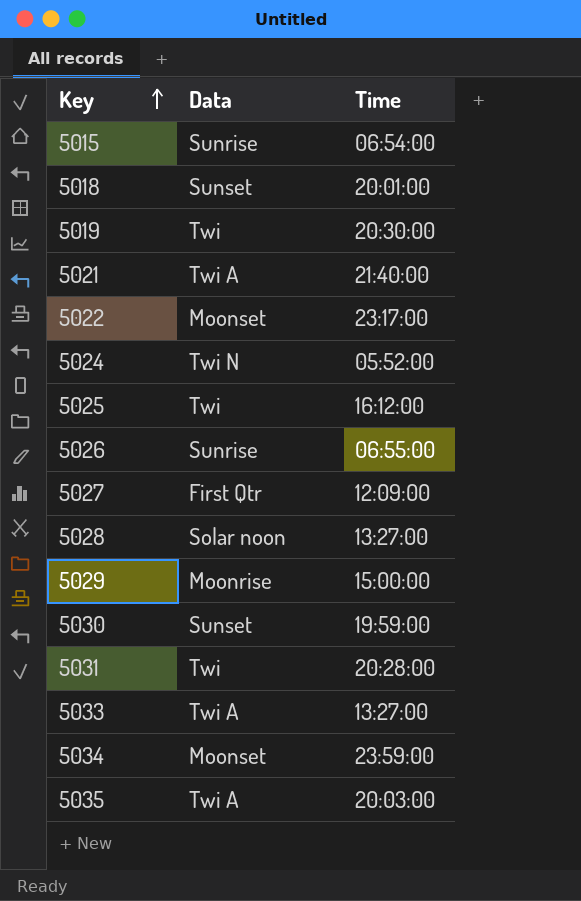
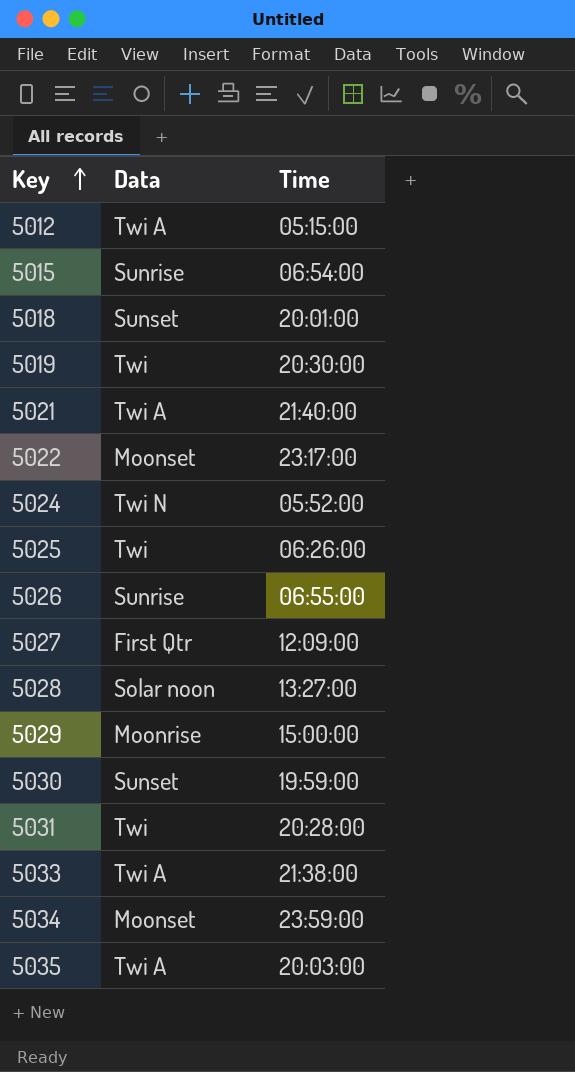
row 5012: none -> Twi A | 05:15:00
5025 | Time: 16:12:00 -> 06:26:00
5033 | Time: 13:27:00 -> 21:38:00

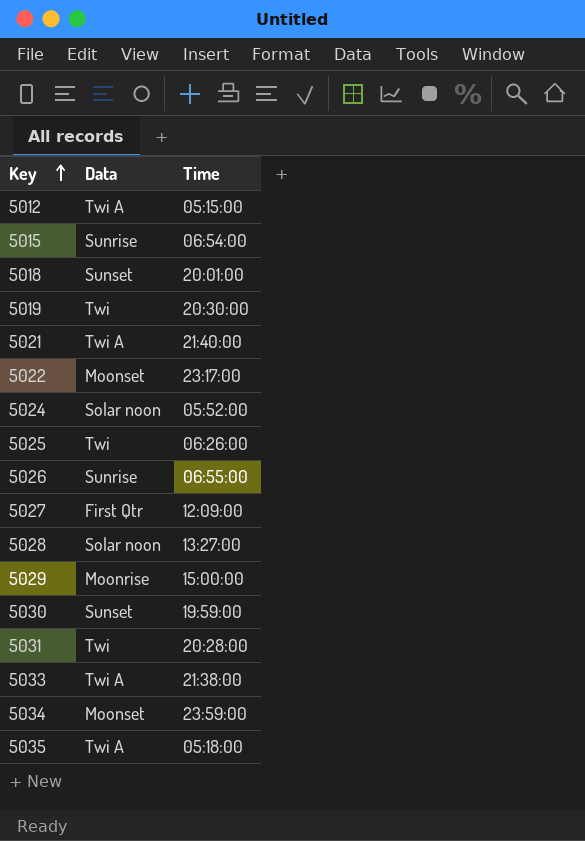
5024 | Data: Twi N -> Solar noon
5035 | Time: 20:03:00 -> 05:18:00

